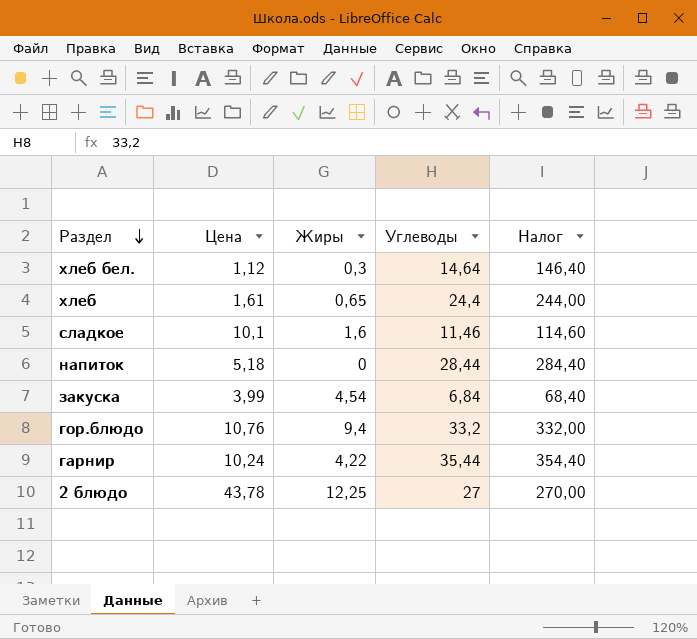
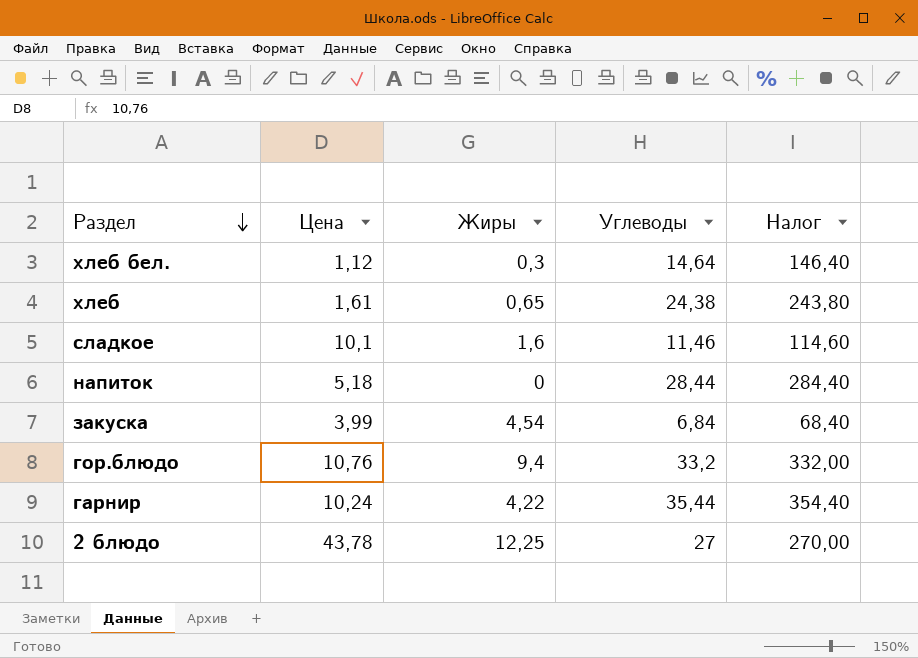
хлеб | Углеводы: 24,4 -> 24,38
хлеб | Налог: 244,00 -> 243,80

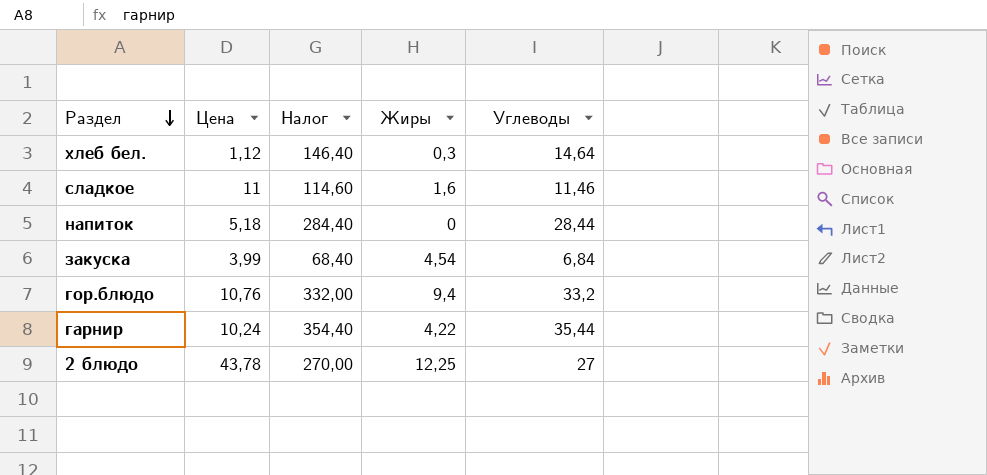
column Налог | position: 5 -> 3
row хлеб: 1,61 | 0,65 | 24,38 | 243,80 -> none
сладкое | Цена: 10,1 -> 11

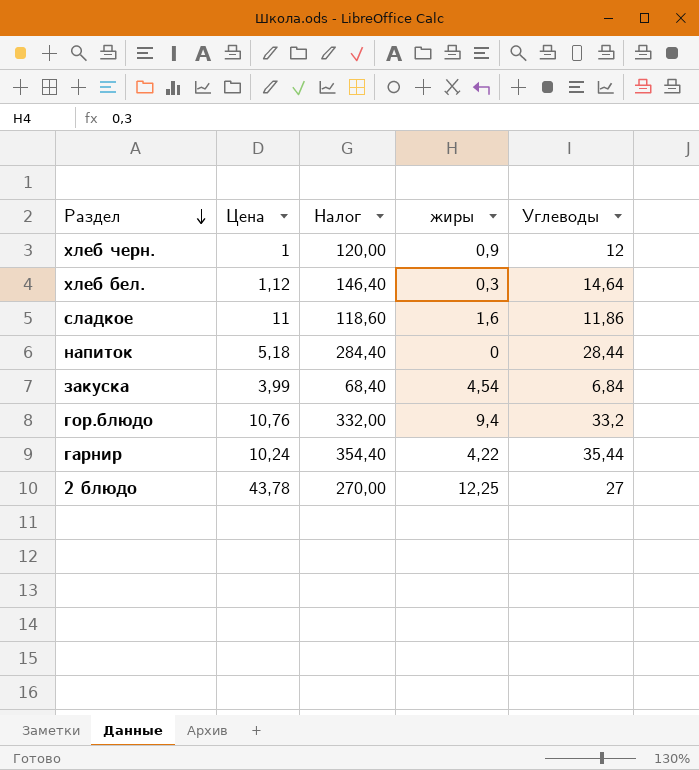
column name: Жиры -> жиры
row хлеб черн.: none -> 1 | 120,00 | 0,9 | 12
сладкое | Налог: 114,60 -> 118,60
сладкое | Углеводы: 11,46 -> 11,86

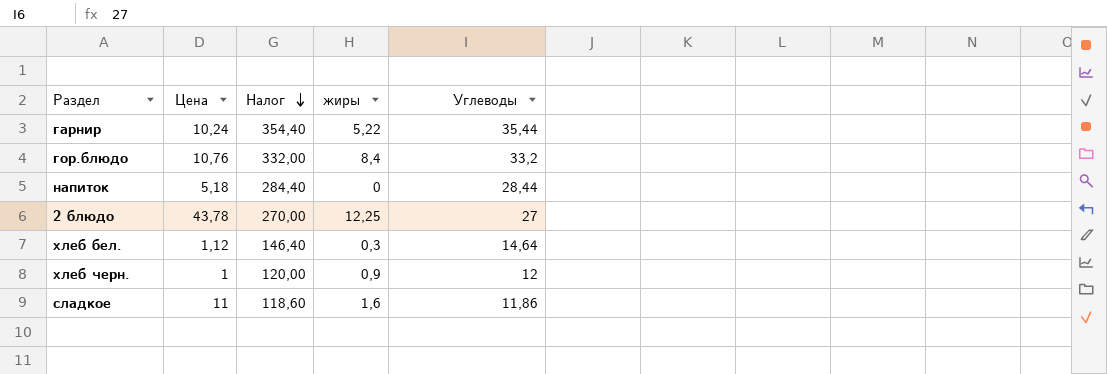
row order: Раздел descending -> Налог descending
row закуска: 3,99 | 68,40 | 4,54 | 6,84 -> none
гарнир | жиры: 4,22 -> 5,22
гор.блюдо | жиры: 9,4 -> 8,4

